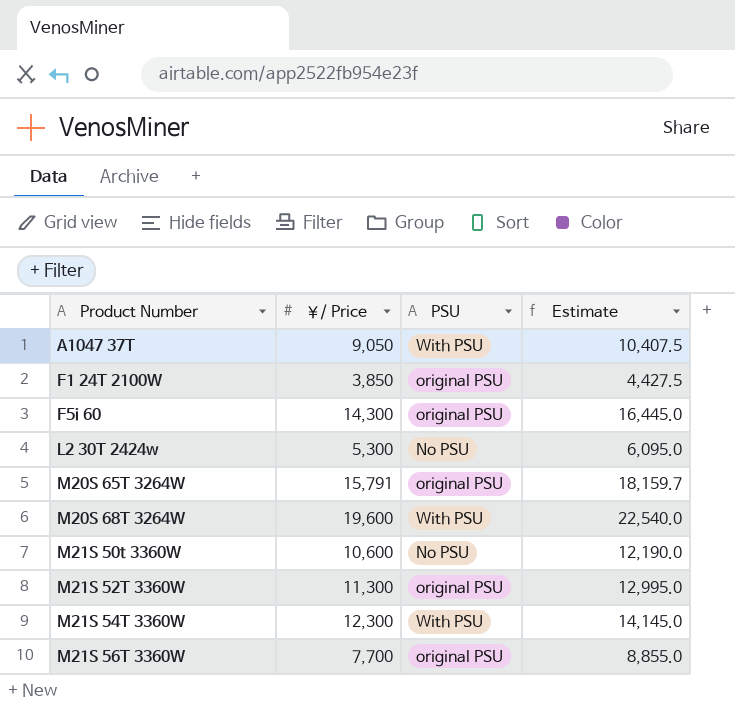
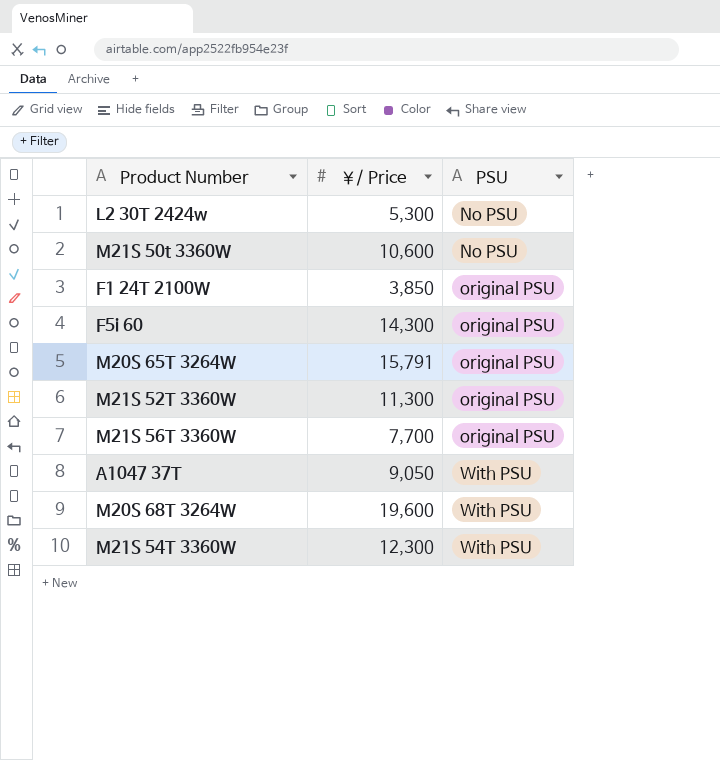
row order: Product Number ascending -> PSU ascending
column Estimate | formula: [￥/ Price] * 1.15 -> none

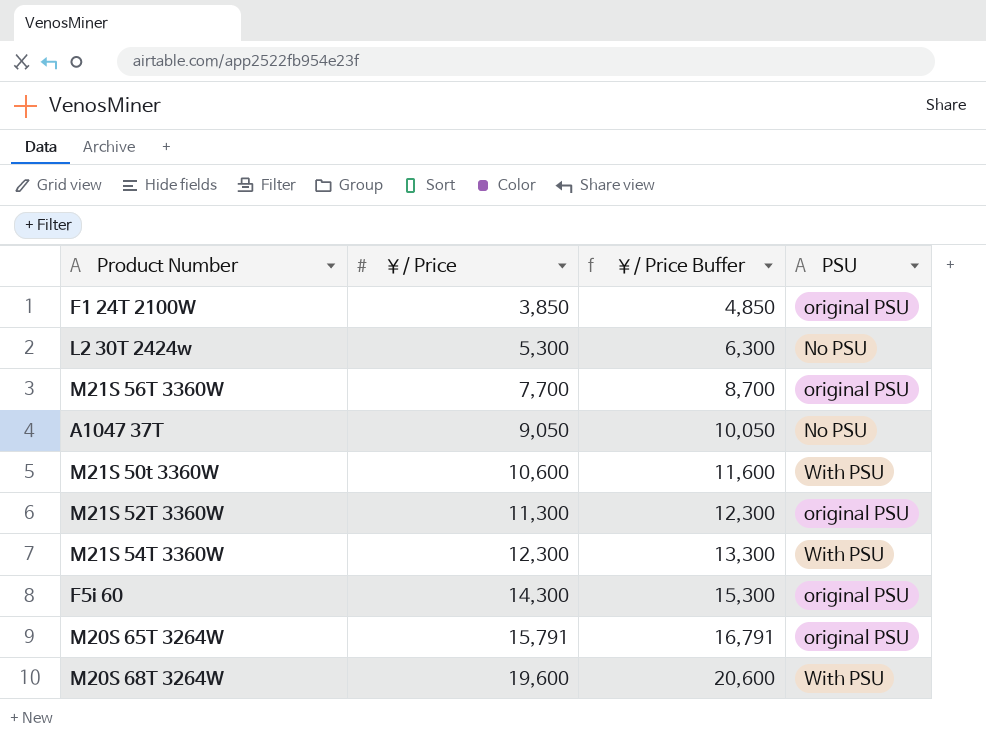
row order: PSU ascending -> ￥/ Price ascending
column ￥/ Price Buffer | formula: none -> [￥/ Price] + 1000
A1047 37T | PSU: With PSU -> No PSU
M21S 50t 3360W | PSU: No PSU -> With PSU

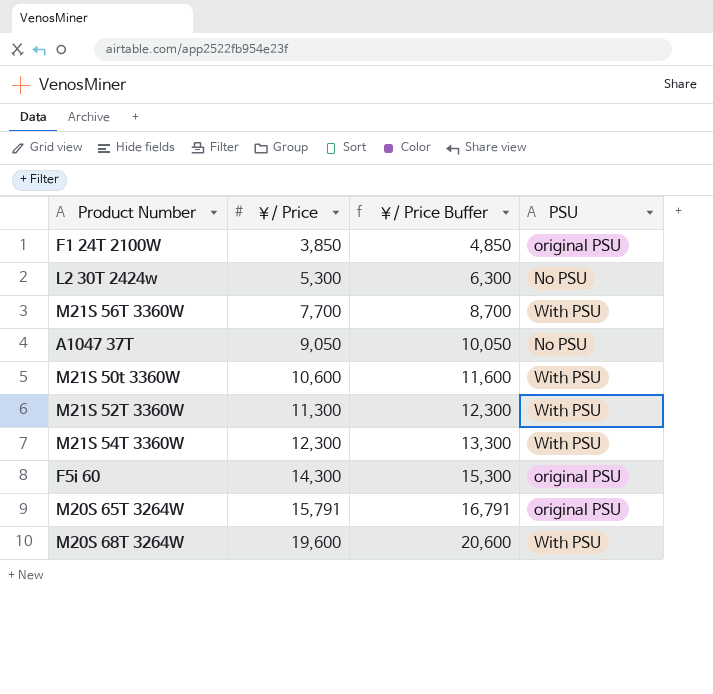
M21S 56T 3360W | PSU: original PSU -> With PSU
M21S 52T 3360W | PSU: original PSU -> With PSU

